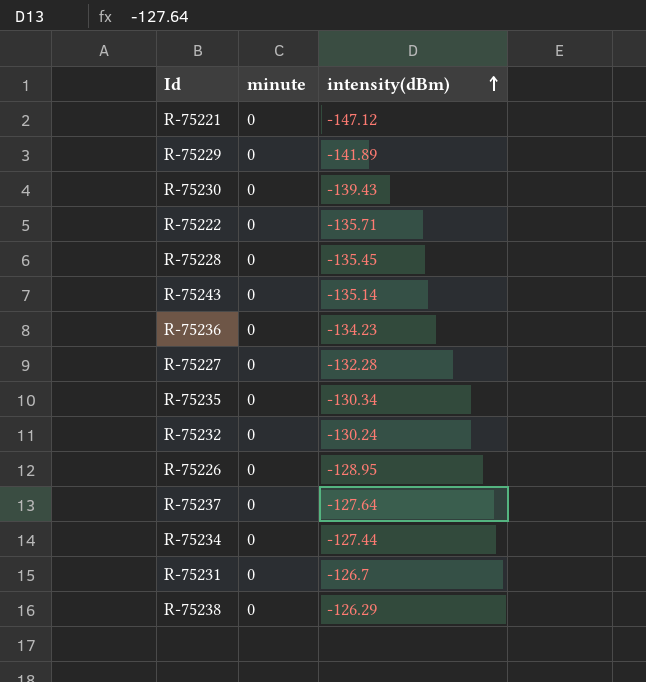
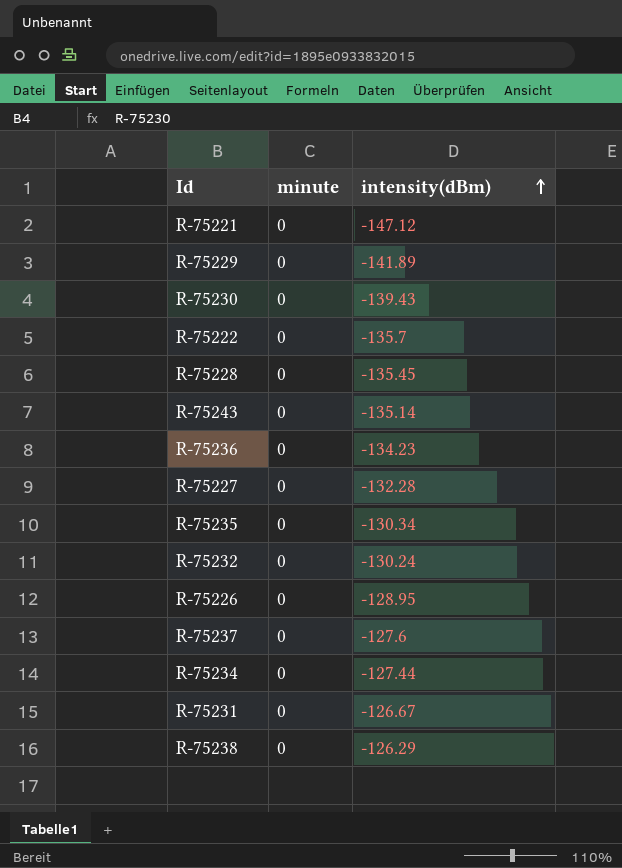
R-75222 | intensity(dBm): -135.71 -> -135.7
R-75237 | intensity(dBm): -127.64 -> -127.6
R-75231 | intensity(dBm): -126.7 -> -126.67

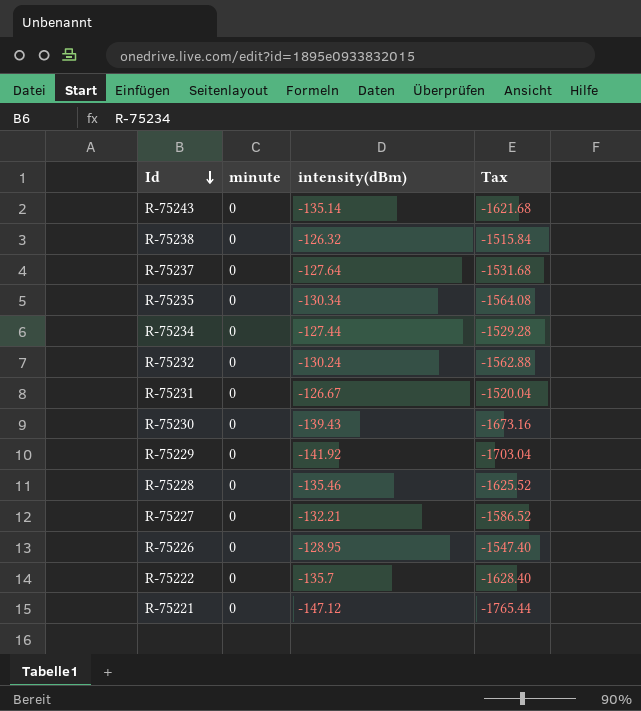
row order: intensity(dBm) ascending -> Id descending
column Tax | formula: none -> [intensity(dBm)] * 12
row R-75236: 0 | -134.23 -> none
R-75238 | intensity(dBm): -126.29 -> -126.32
R-75237 | intensity(dBm): -127.6 -> -127.64
R-75229 | intensity(dBm): -141.89 -> -141.92
R-75228 | intensity(dBm): -135.45 -> -135.46
R-75227 | intensity(dBm): -132.28 -> -132.21

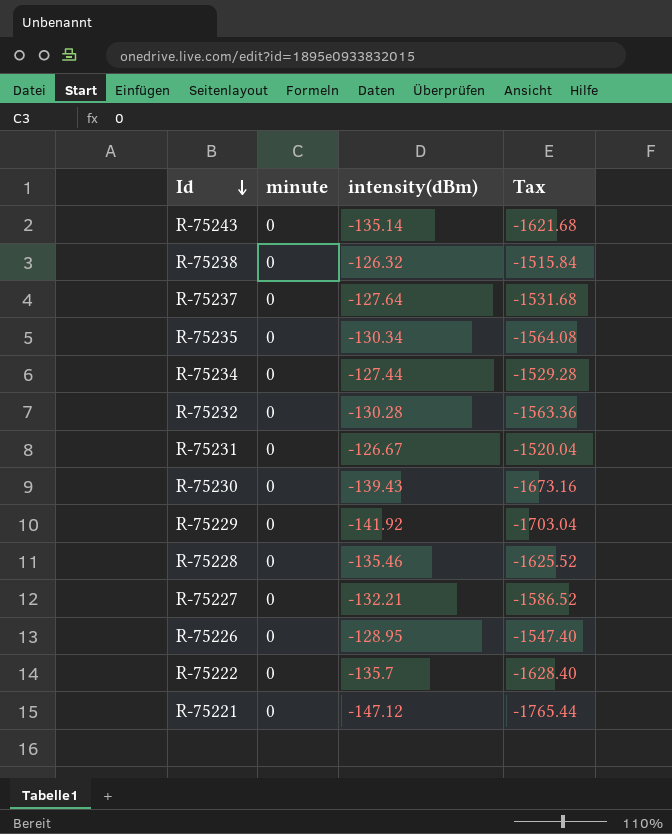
R-75232 | intensity(dBm): -130.24 -> -130.28
R-75232 | Tax: -1562.88 -> -1563.36

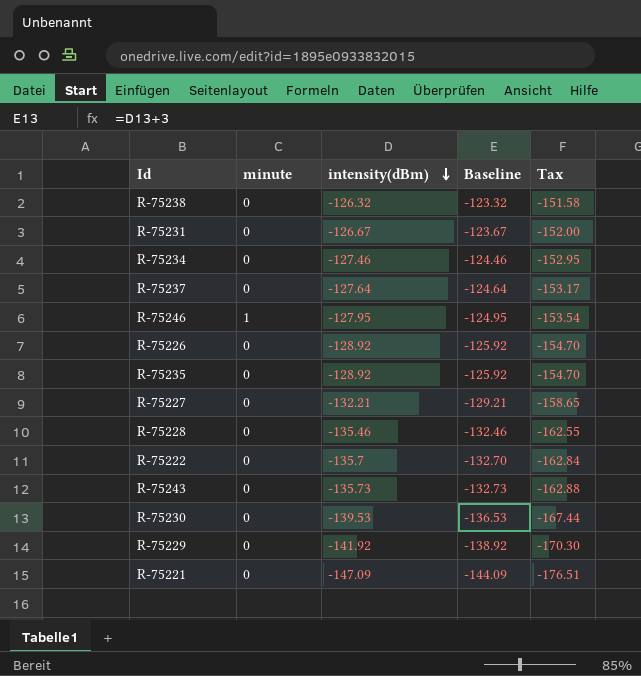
row order: Id descending -> intensity(dBm) descending
column Baseline | formula: none -> [intensity(dBm)] + 3
column Tax | formula: [intensity(dBm)] * 12 -> [intensity(dBm)] * 1.2
row R-75232: 0 | -130.28 | -1563.36 -> none
R-75234 | intensity(dBm): -127.44 -> -127.46
row R-75246: none -> 1 | -127.95 | -124.95 | -153.54
R-75226 | intensity(dBm): -128.95 -> -128.92
R-75235 | intensity(dBm): -130.34 -> -128.92
R-75243 | intensity(dBm): -135.14 -> -135.73
R-75230 | intensity(dBm): -139.43 -> -139.53
R-75221 | intensity(dBm): -147.12 -> -147.09

